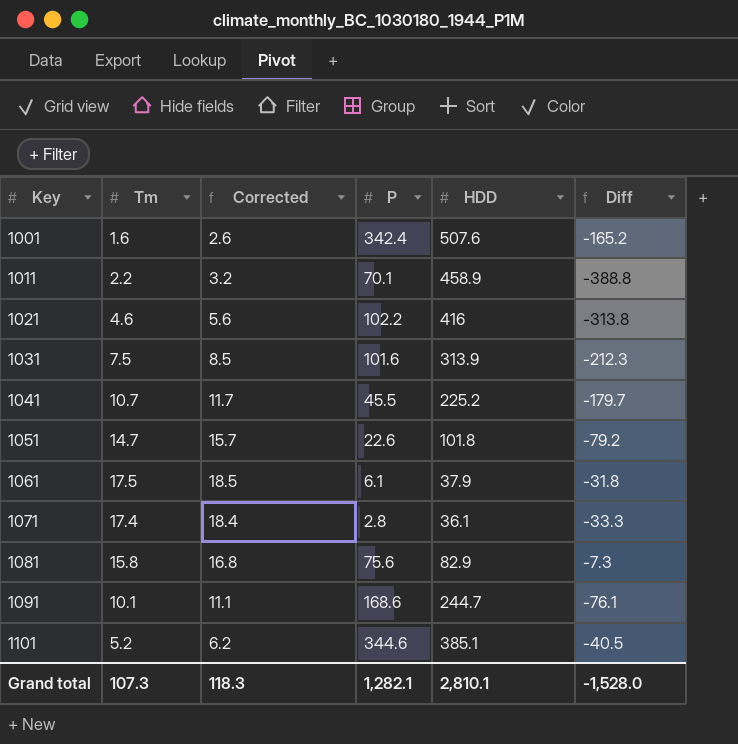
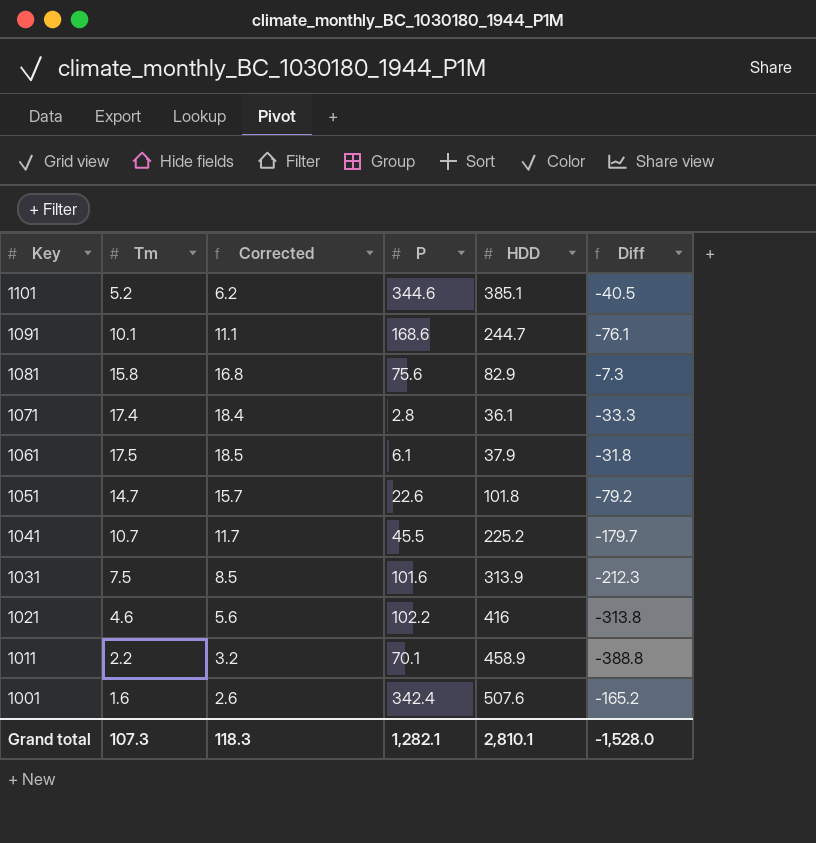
row order: Key ascending -> Key descending

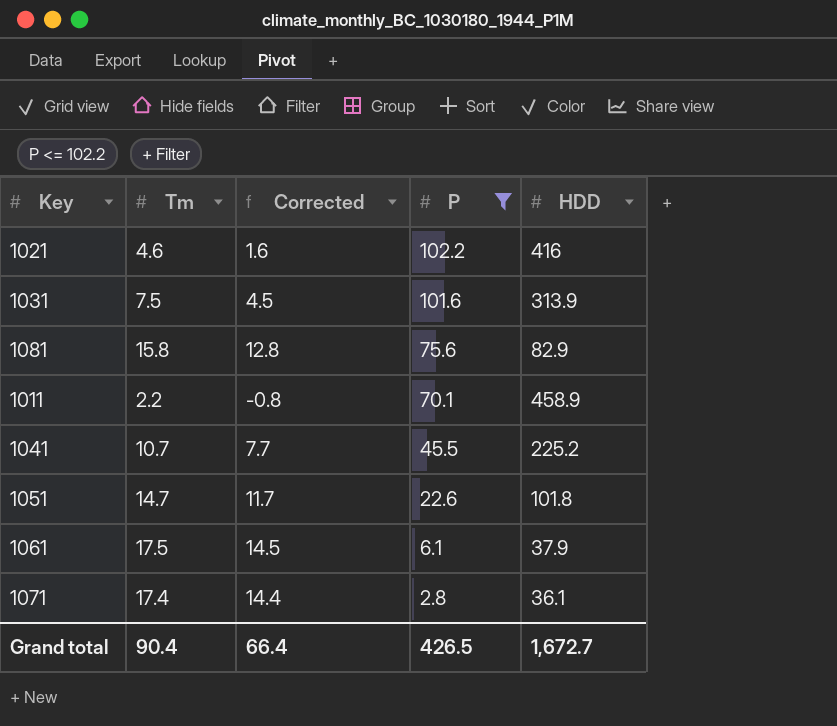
filter: none -> P <= 102.2
row order: Key descending -> P descending
column Diff | formula: [P] - [HDD] -> none
column Corrected | formula: [Tm] + 1 -> [Tm] - 3
Grand total | Tm: 107.3 -> 90.4
Grand total | Corrected: 118.3 -> 66.4
Grand total | P: 1,282.1 -> 426.5
Grand total | HDD: 2,810.1 -> 1,672.7

